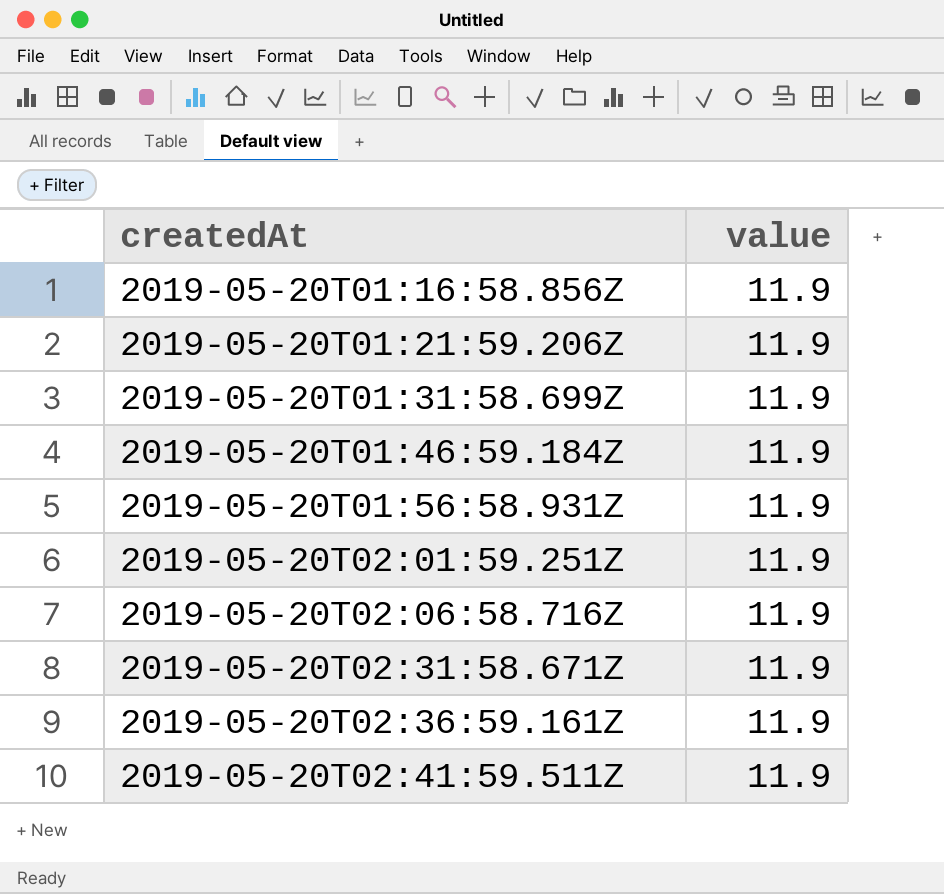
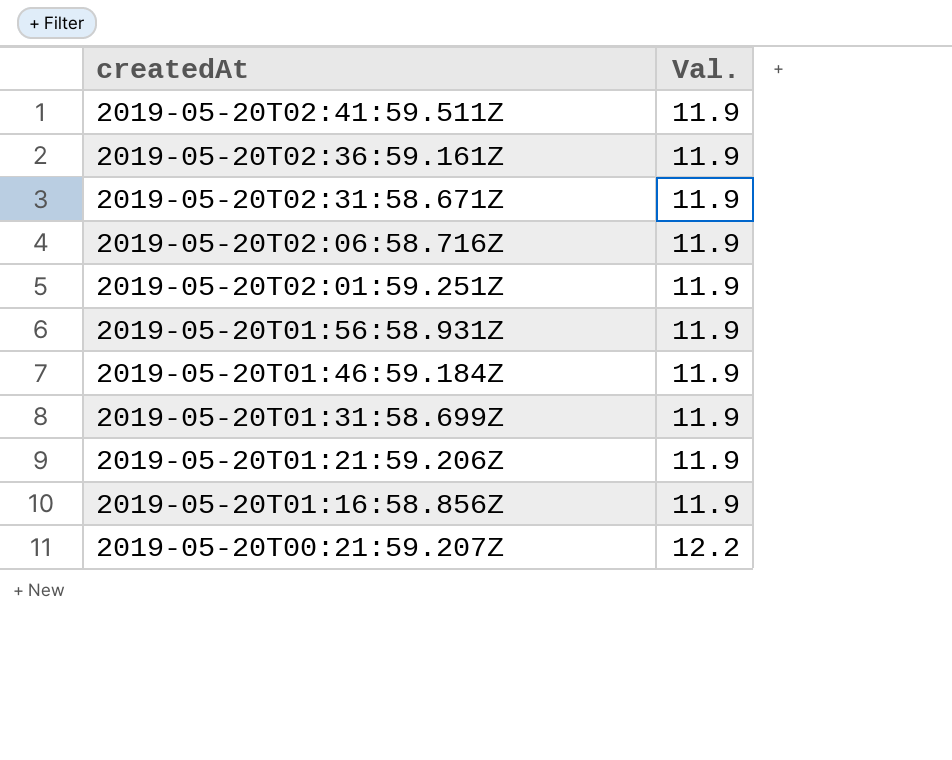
row order: createdAt ascending -> createdAt descending
column name: value -> Val.
row 2019-05-20T00:21:59.207Z: none -> 12.2

